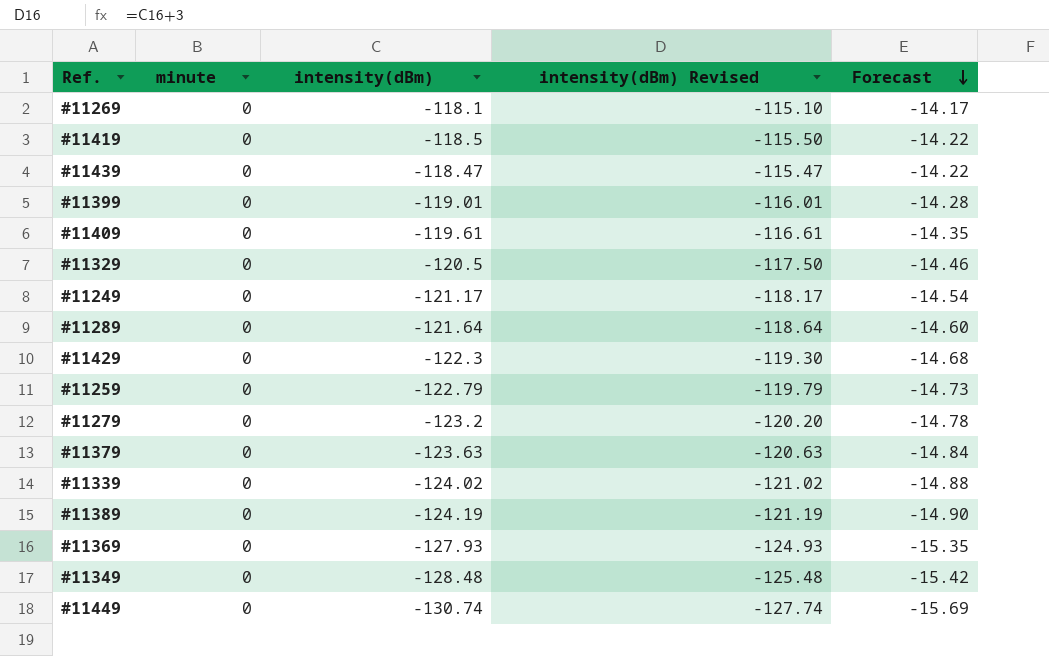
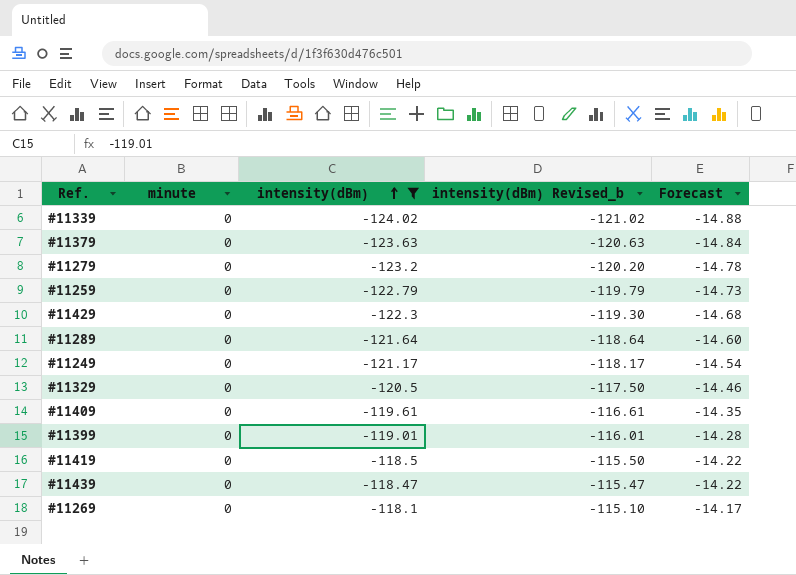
filter: none -> intensity(dBm) >= -124.02
row order: Forecast descending -> intensity(dBm) ascending
column name: intensity(dBm) Revised -> intensity(dBm) Revised_b

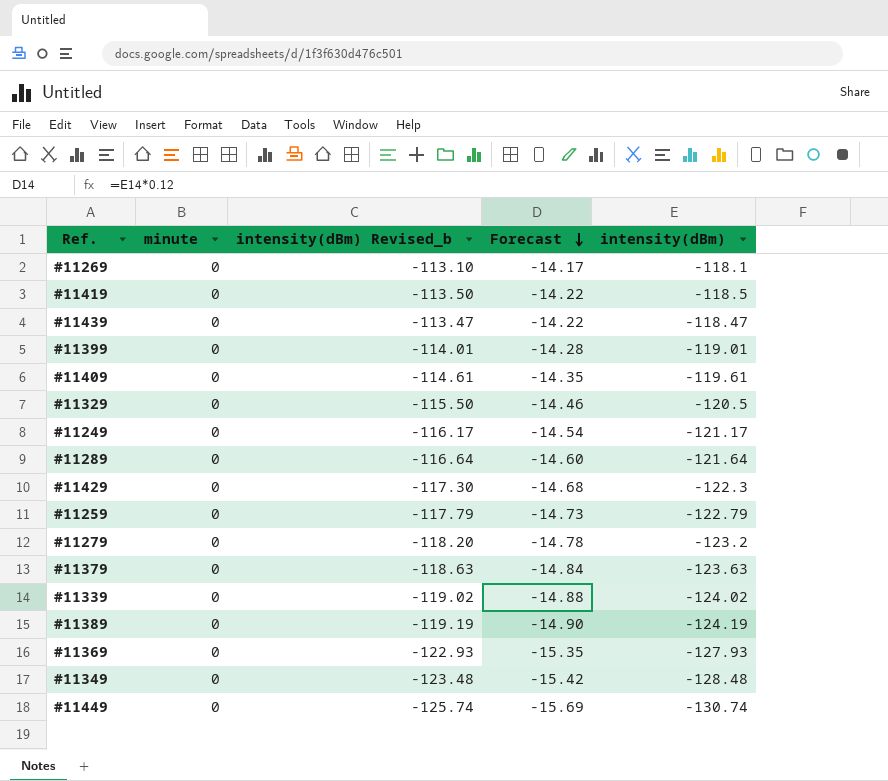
filter: intensity(dBm) >= -124.02 -> none
row order: intensity(dBm) ascending -> Forecast descending
column intensity(dBm) Revised_b | formula: [intensity(dBm)] + 3 -> [intensity(dBm)] + 5
column intensity(dBm) | position: 3 -> 5

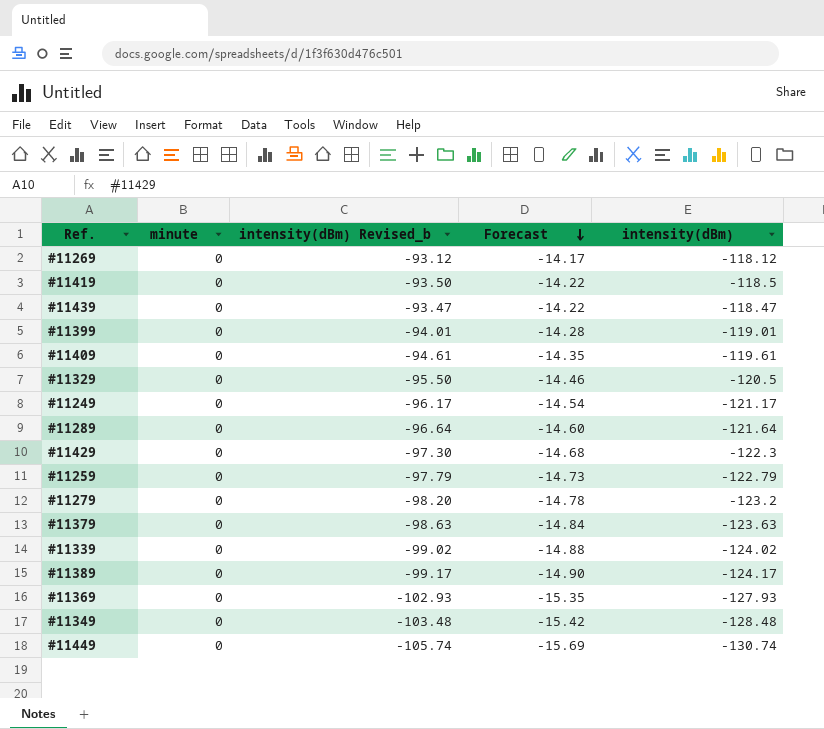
column intensity(dBm) Revised_b | formula: [intensity(dBm)] + 5 -> [intensity(dBm)] + 25
#11269 | intensity(dBm): -118.1 -> -118.12
#11389 | intensity(dBm): -124.19 -> -124.17

